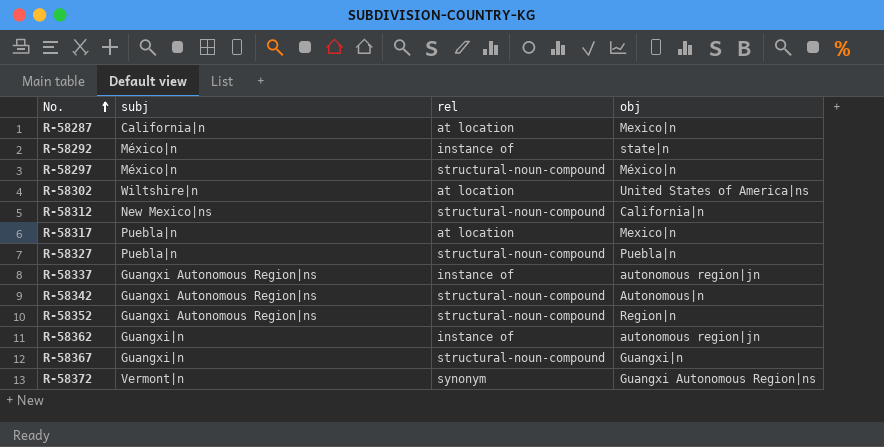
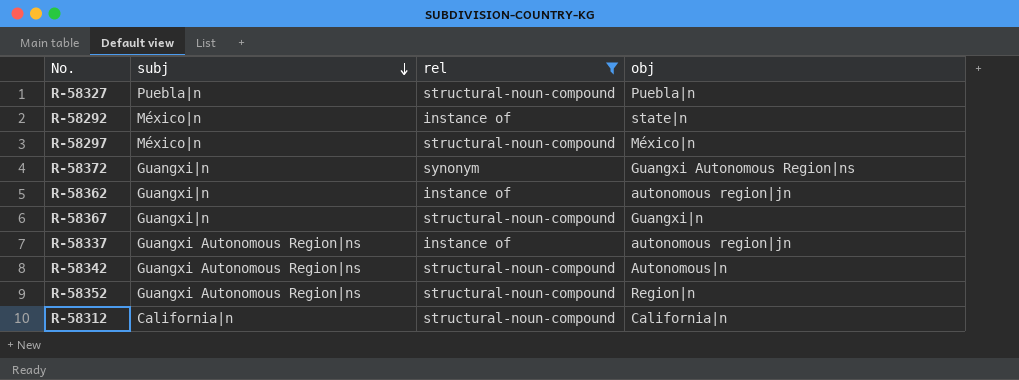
filter: none -> rel != at location
row order: No. ascending -> subj descending
R-58372 | subj: Vermont|n -> Guangxi|n
R-58312 | subj: New Mexico|ns -> California|n

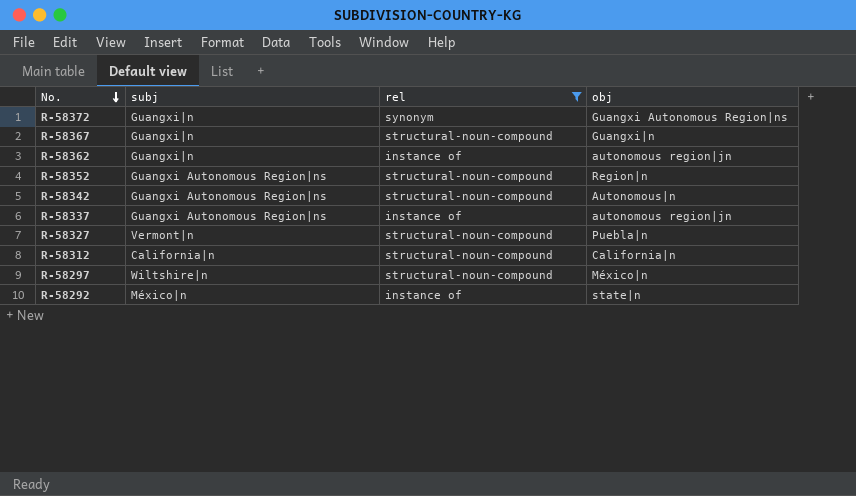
row order: subj descending -> No. descending
R-58327 | subj: Puebla|n -> Vermont|n
R-58297 | subj: México|n -> Wiltshire|n

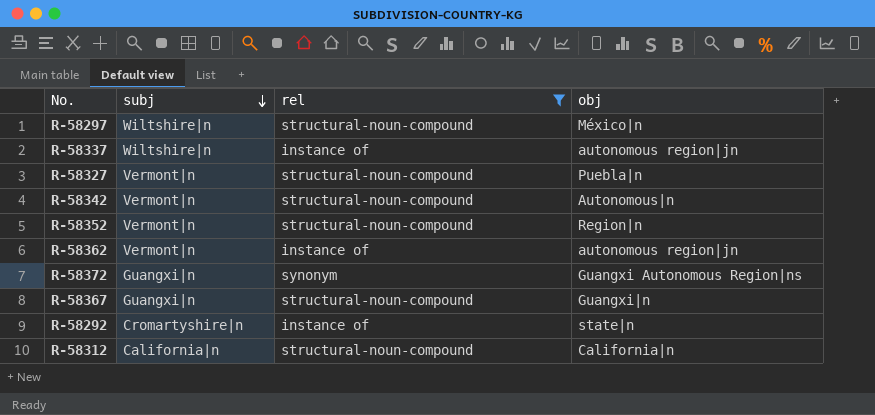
row order: No. descending -> subj descending
R-58337 | subj: Guangxi Autonomous Region|ns -> Wiltshire|n
R-58342 | subj: Guangxi Autonomous Region|ns -> Vermont|n
R-58352 | subj: Guangxi Autonomous Region|ns -> Vermont|n
R-58362 | subj: Guangxi|n -> Vermont|n
R-58292 | subj: México|n -> Cromartyshire|n

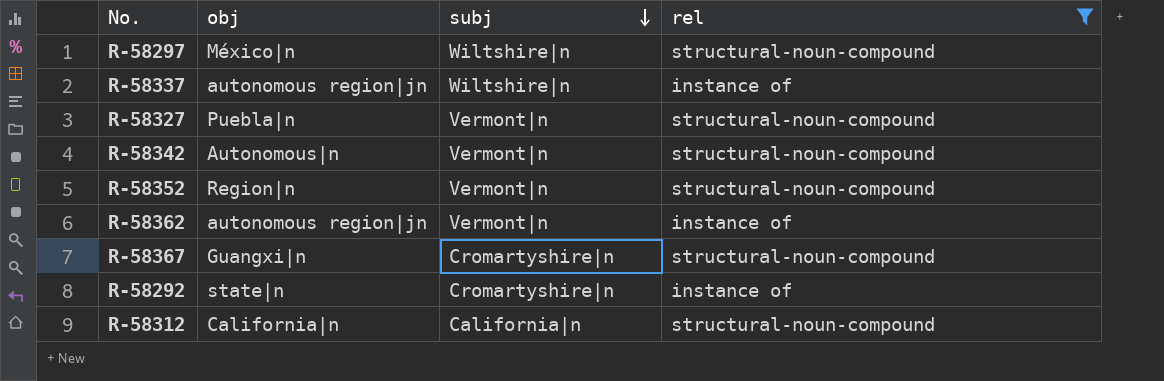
column obj | position: 4 -> 2
row R-58372: Guangxi|n | synonym | Guangxi Autonomous Region|ns -> none
R-58367 | subj: Guangxi|n -> Cromartyshire|n

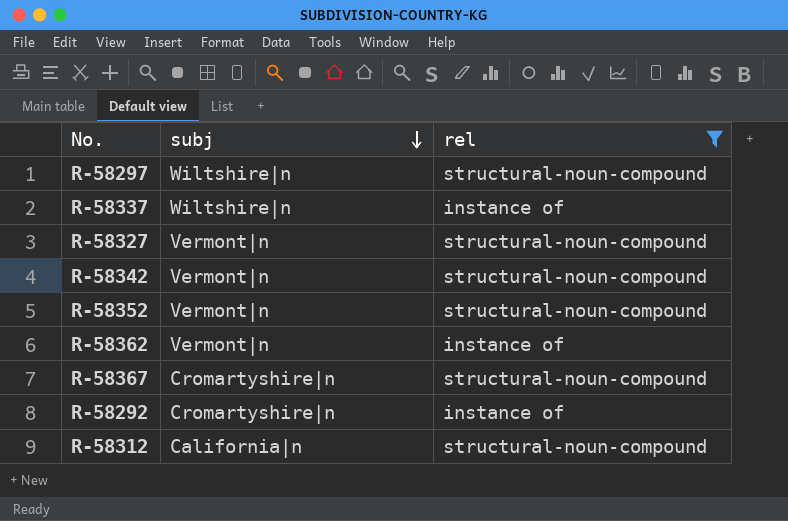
column obj | position: 2 -> none

